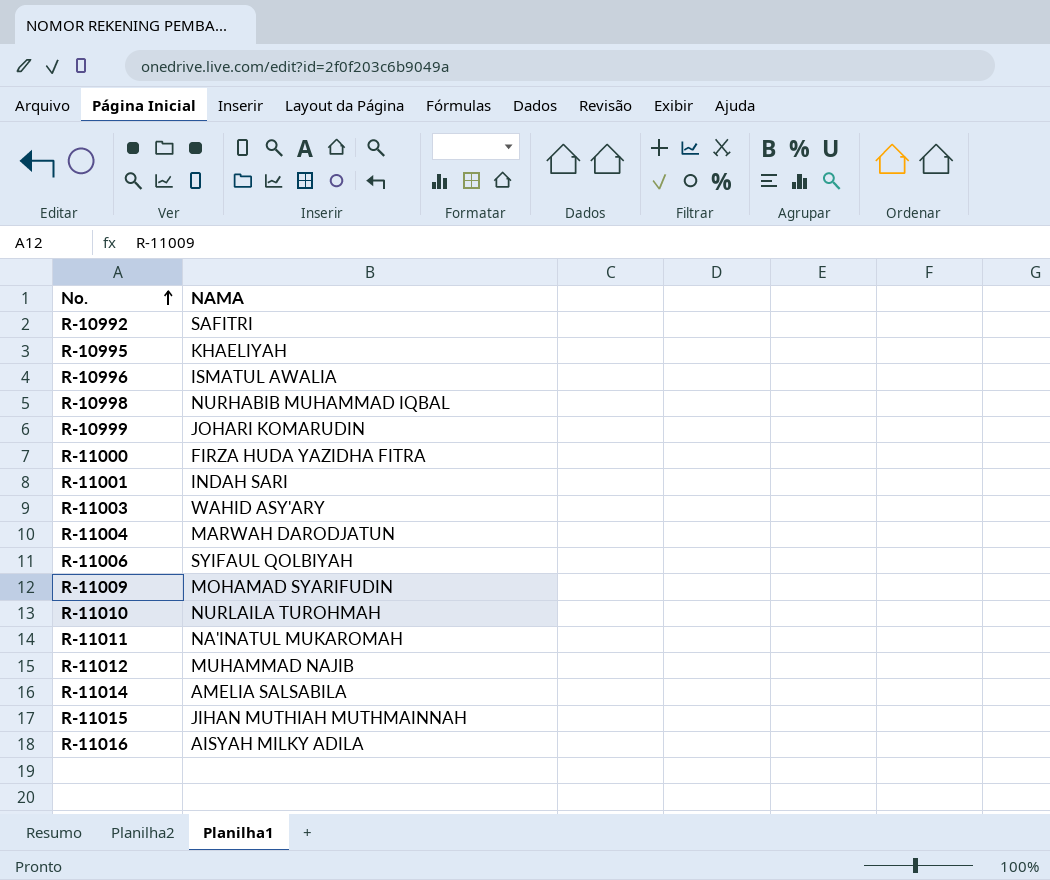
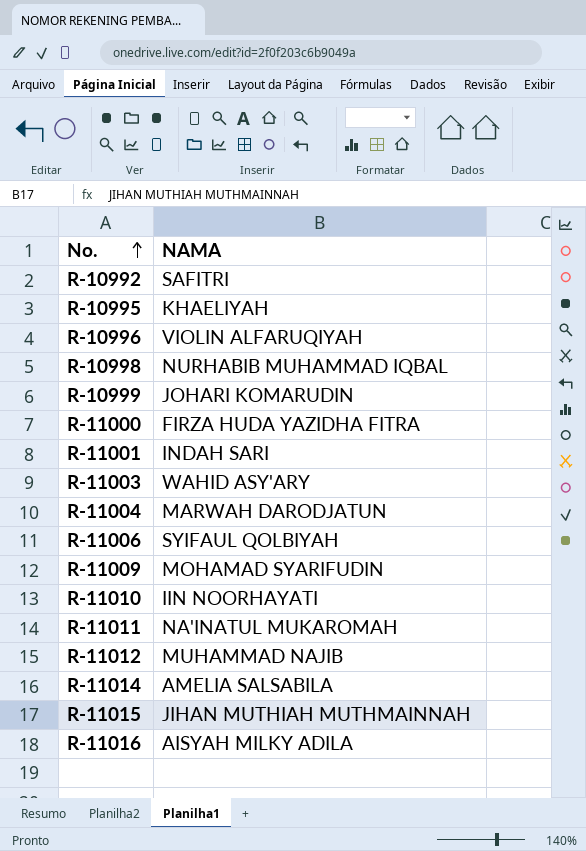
R-10996 | NAMA: ISMATUL AWALIA -> VIOLIN ALFARUQIYAH
R-11010 | NAMA: NURLAILA TUROHMAH -> IIN NOORHAYATI

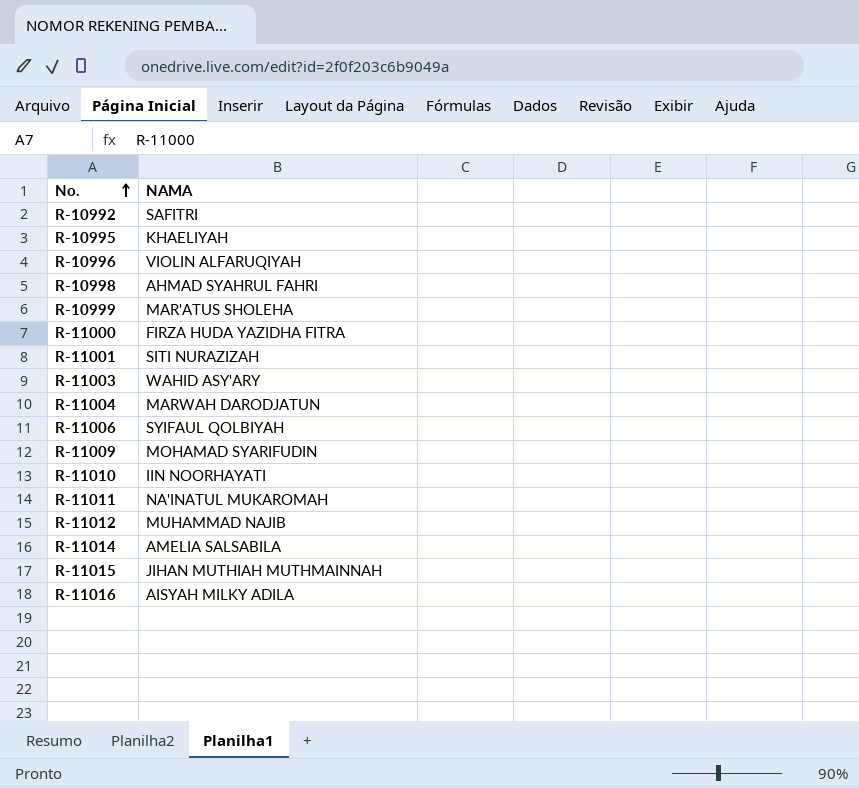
R-10998 | NAMA: NURHABIB MUHAMMAD IQBAL -> AHMAD SYAHRUL FAHRI
R-10999 | NAMA: JOHARI KOMARUDIN -> MAR'ATUS SHOLEHA
R-11001 | NAMA: INDAH SARI -> SITI NURAZIZAH

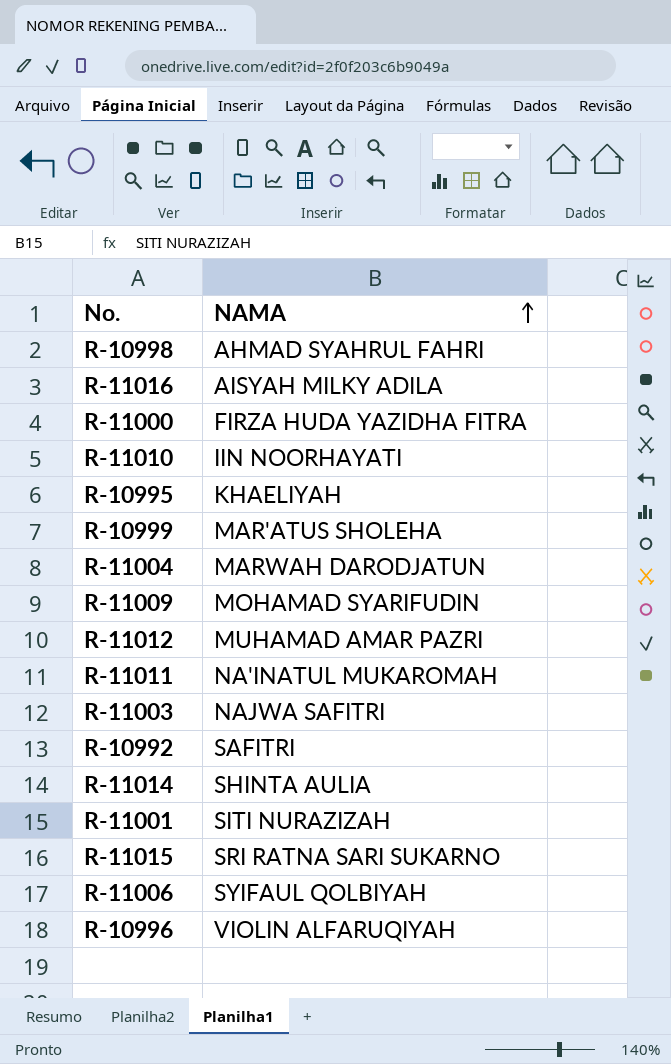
row order: No. ascending -> NAMA ascending
R-11012 | NAMA: MUHAMMAD NAJIB -> MUHAMAD AMAR PAZRI
R-11003 | NAMA: WAHID ASY'ARY -> NAJWA SAFITRI
R-11014 | NAMA: AMELIA SALSABILA -> SHINTA AULIA
R-11015 | NAMA: JIHAN MUTHIAH MUTHMAINNAH -> SRI RATNA SARI SUKARNO

